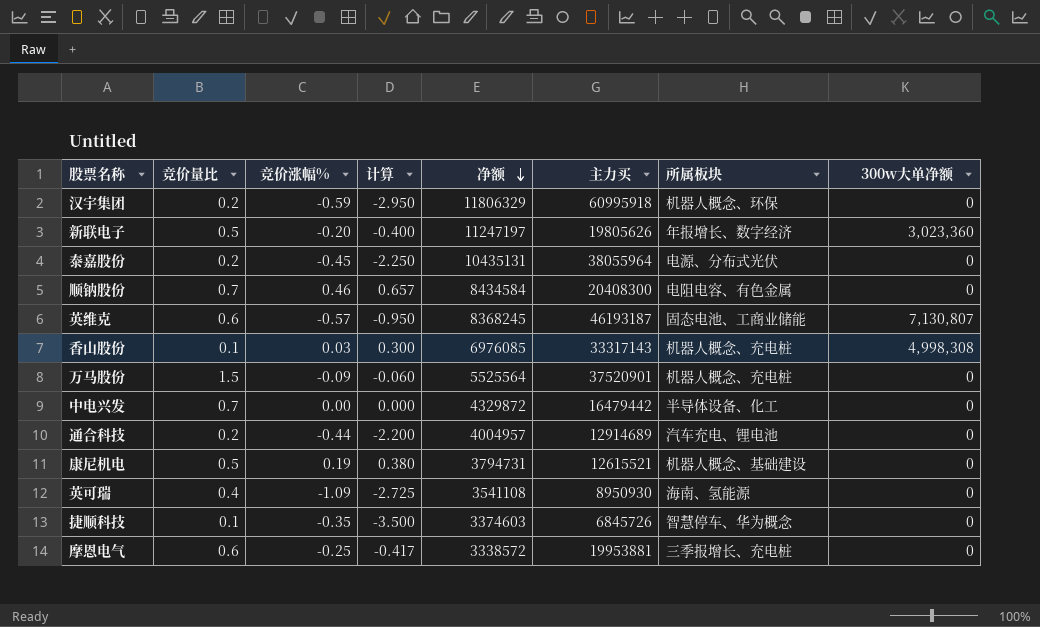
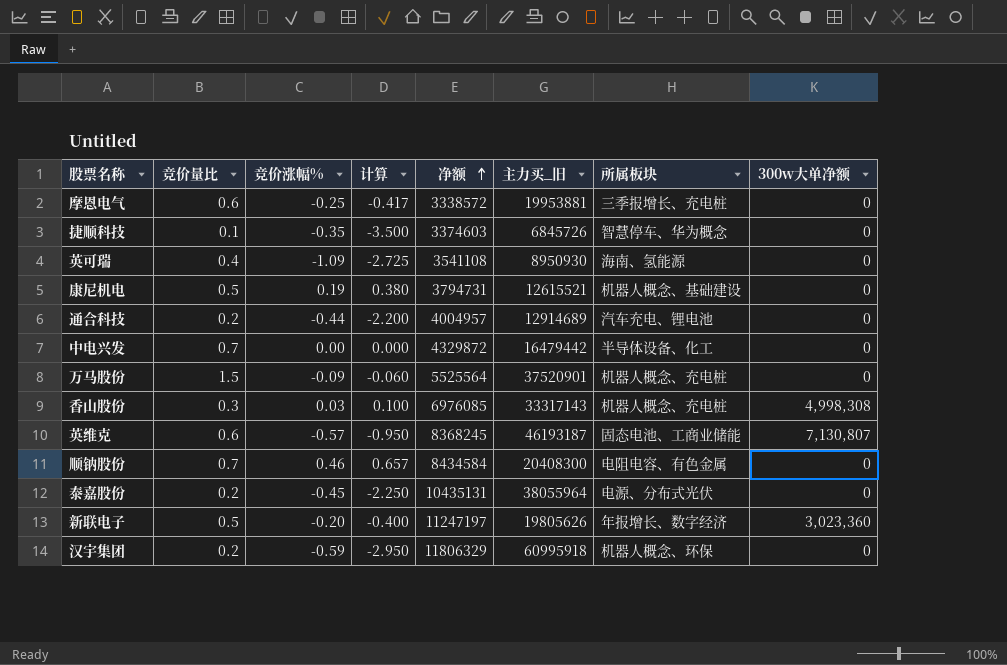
row order: 净额 descending -> 净额 ascending
column name: 主力买 -> 主力买_旧
香山股份 | 竞价量比: 0.1 -> 0.3
香山股份 | 计算: 0.300 -> 0.100

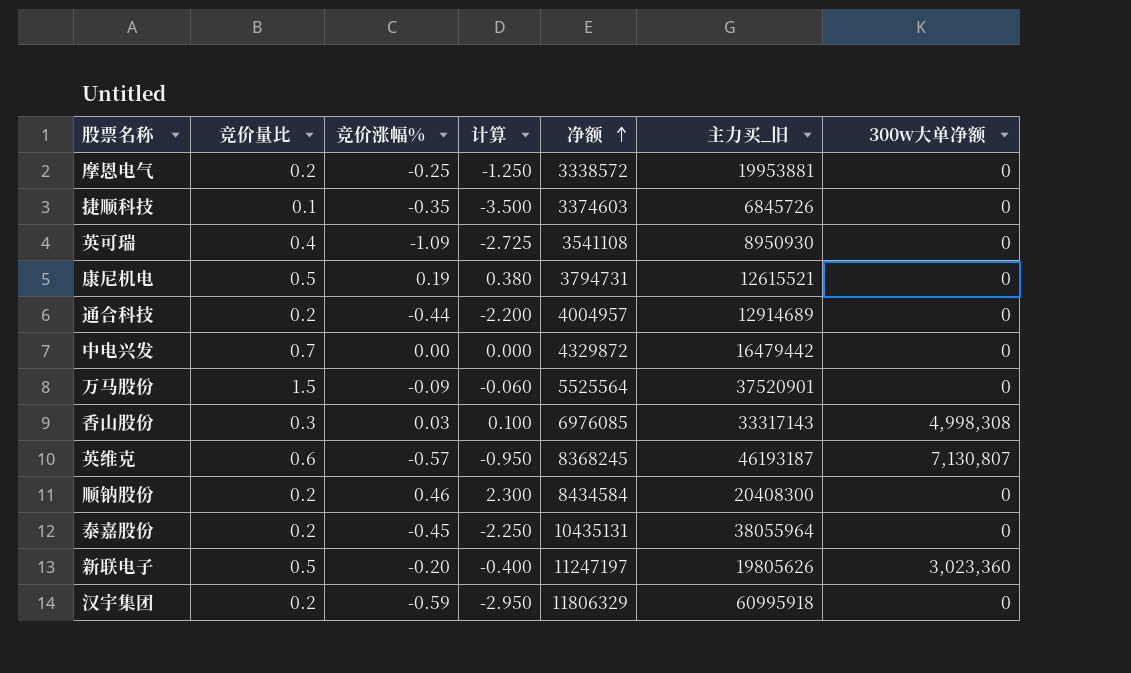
column 所属板块 | position: 7 -> none
摩恩电气 | 竞价量比: 0.6 -> 0.2
摩恩电气 | 计算: -0.417 -> -1.250
顺钠股份 | 竞价量比: 0.7 -> 0.2
顺钠股份 | 计算: 0.657 -> 2.300

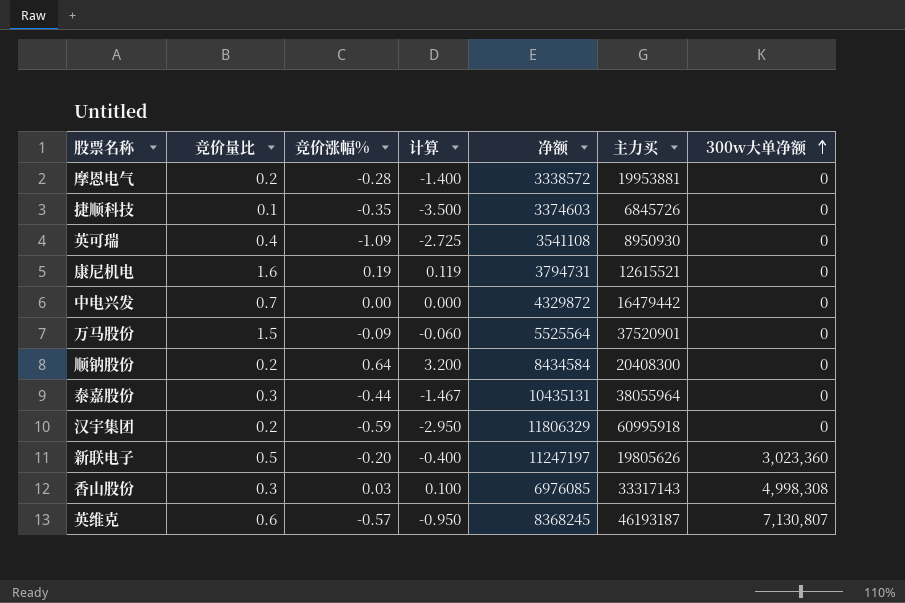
row order: 净额 ascending -> 300w大单净额 ascending
column name: 主力买_旧 -> 主力买
row 通合科技: 0.2 | -0.44 | -2.200 | 4004957 | 12914689 | 0 -> none
摩恩电气 | 竞价涨幅%: -0.25 -> -0.28
摩恩电气 | 计算: -1.250 -> -1.400
康尼机电 | 竞价量比: 0.5 -> 1.6
康尼机电 | 计算: 0.380 -> 0.119
顺钠股份 | 竞价涨幅%: 0.46 -> 0.64
顺钠股份 | 计算: 2.300 -> 3.200
泰嘉股份 | 竞价量比: 0.2 -> 0.3
泰嘉股份 | 竞价涨幅%: -0.45 -> -0.44
泰嘉股份 | 计算: -2.250 -> -1.467

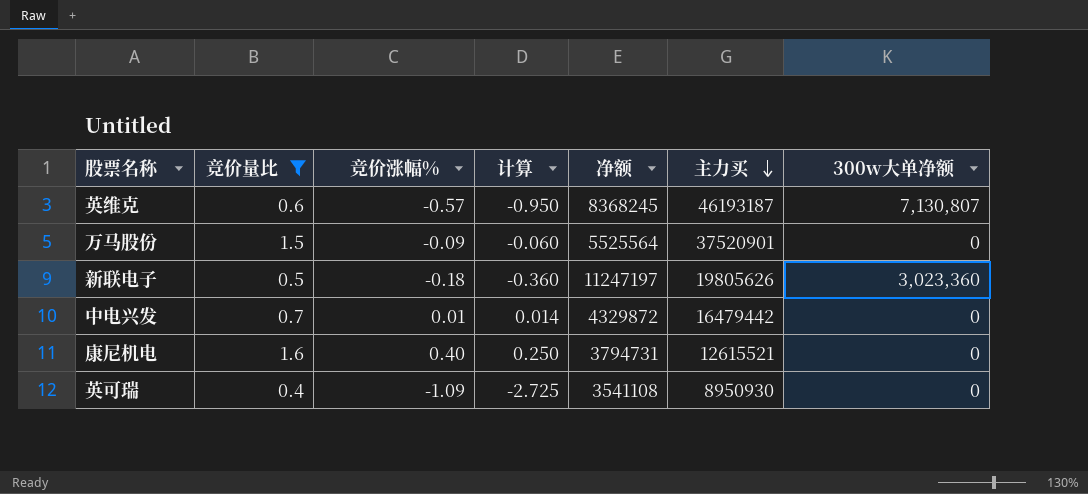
filter: none -> 竞价量比 >= 0.4
row order: 300w大单净额 ascending -> 主力买 descending
新联电子 | 竞价涨幅%: -0.20 -> -0.18
新联电子 | 计算: -0.400 -> -0.360
中电兴发 | 竞价涨幅%: 0.00 -> 0.01
中电兴发 | 计算: 0.000 -> 0.014
康尼机电 | 竞价涨幅%: 0.19 -> 0.40
康尼机电 | 计算: 0.119 -> 0.250

